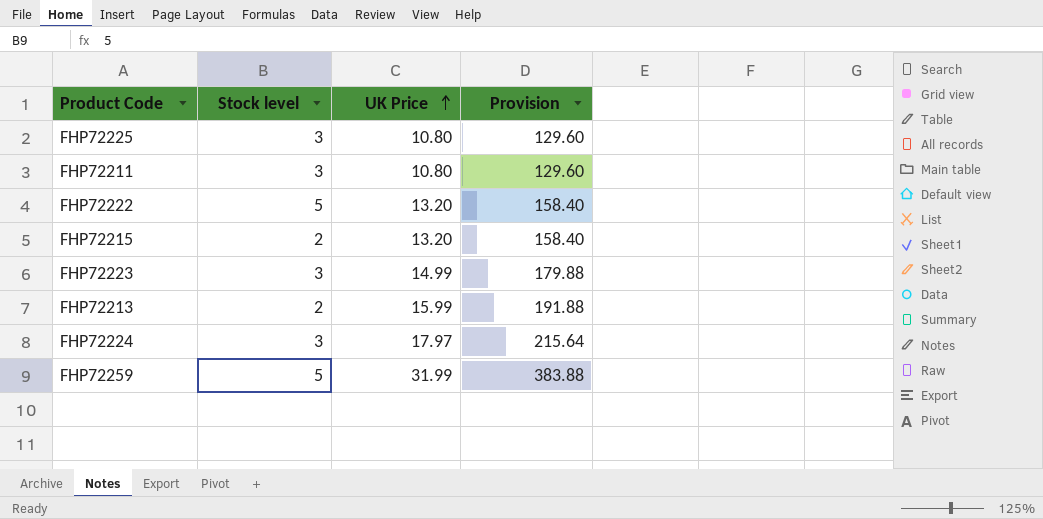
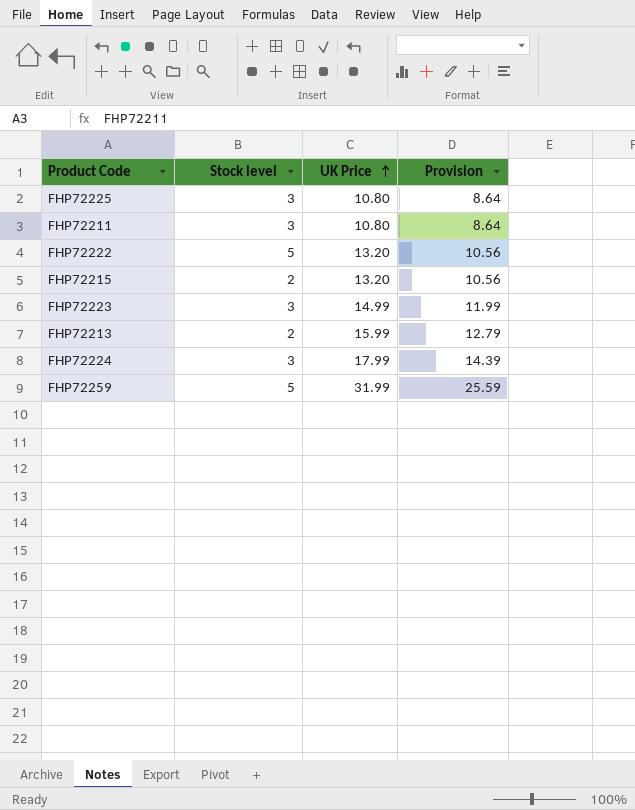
column Provision | formula: [UK Price] * 12 -> [UK Price] * 0.8
FHP72224 | UK Price: 17.97 -> 17.99

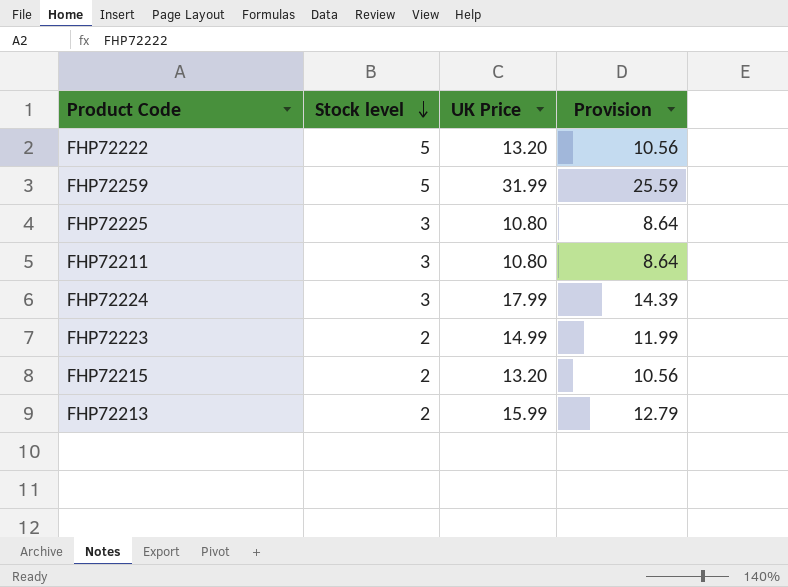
row order: UK Price ascending -> Stock level descending
FHP72223 | Stock level: 3 -> 2

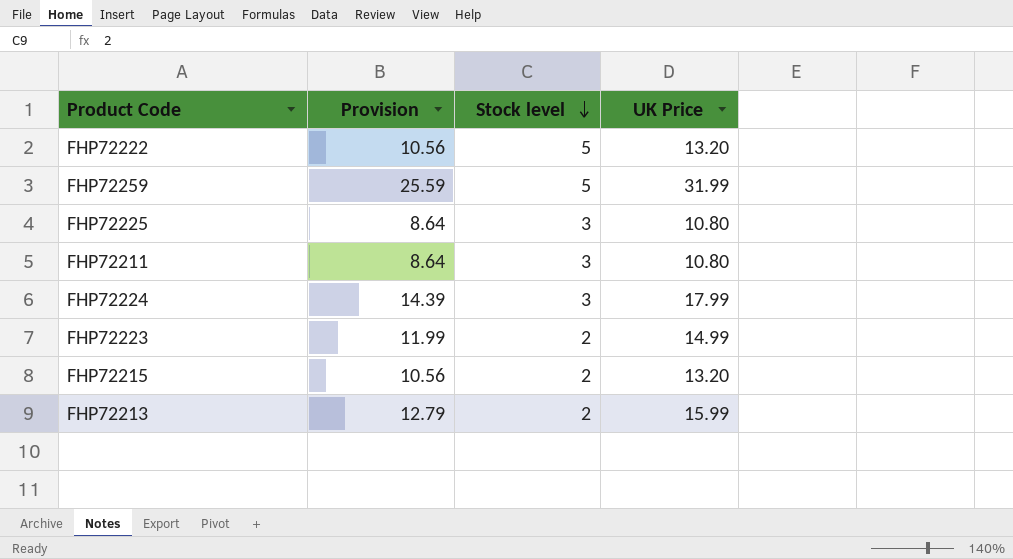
column Provision | position: 4 -> 2

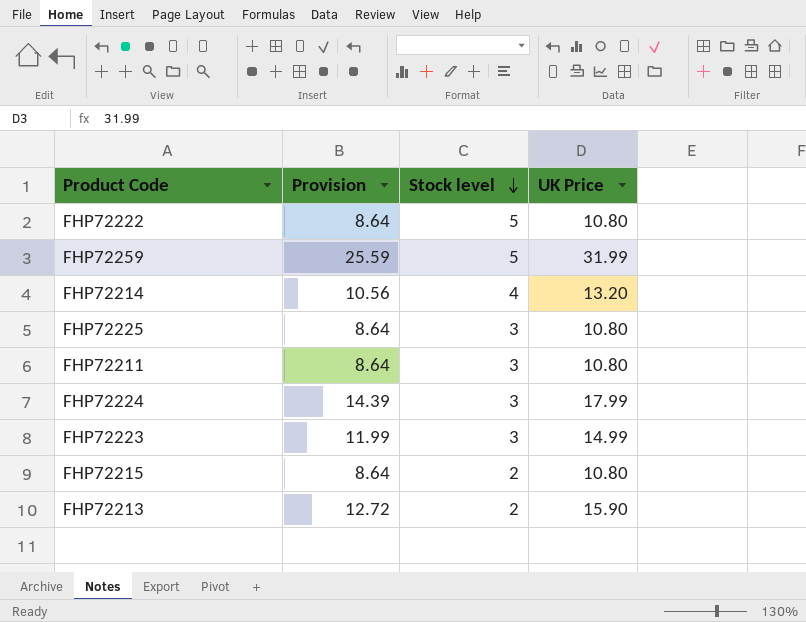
FHP72222 | Provision: 10.56 -> 8.64
FHP72222 | UK Price: 13.20 -> 10.80
row FHP72214: none -> 10.56 | 4 | 13.20
FHP72223 | Stock level: 2 -> 3
FHP72215 | Provision: 10.56 -> 8.64
FHP72215 | UK Price: 13.20 -> 10.80
FHP72213 | Provision: 12.79 -> 12.72
FHP72213 | UK Price: 15.99 -> 15.90

